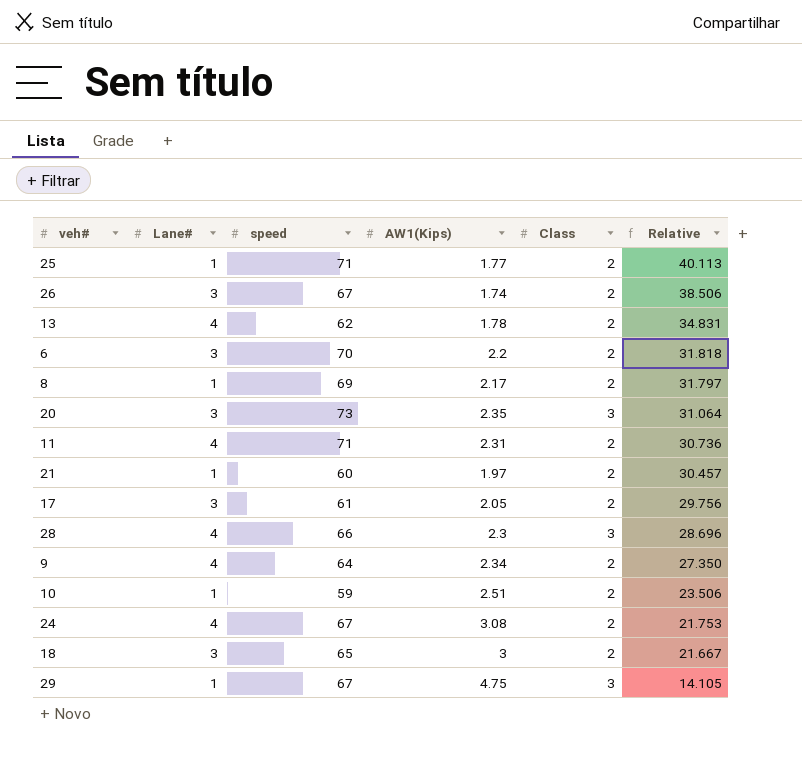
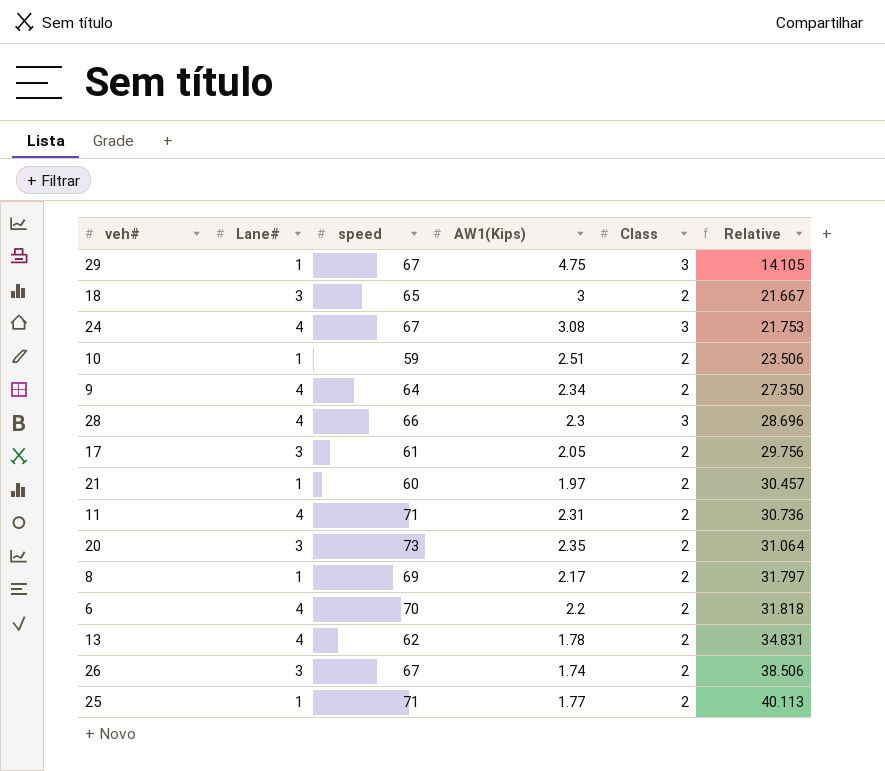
row order: Relative descending -> Relative ascending
24 | Class: 2 -> 3
20 | Class: 3 -> 2
6 | Lane#: 3 -> 4

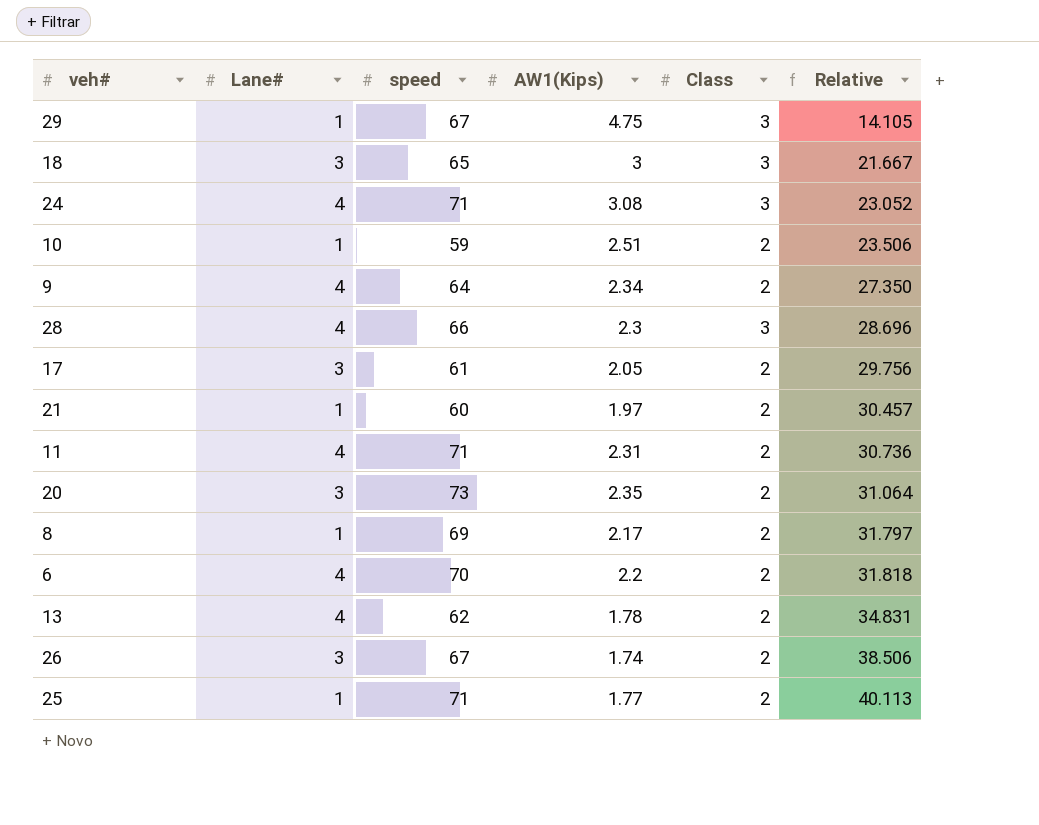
18 | Class: 2 -> 3
24 | speed: 67 -> 71
24 | Relative: 21.753 -> 23.052

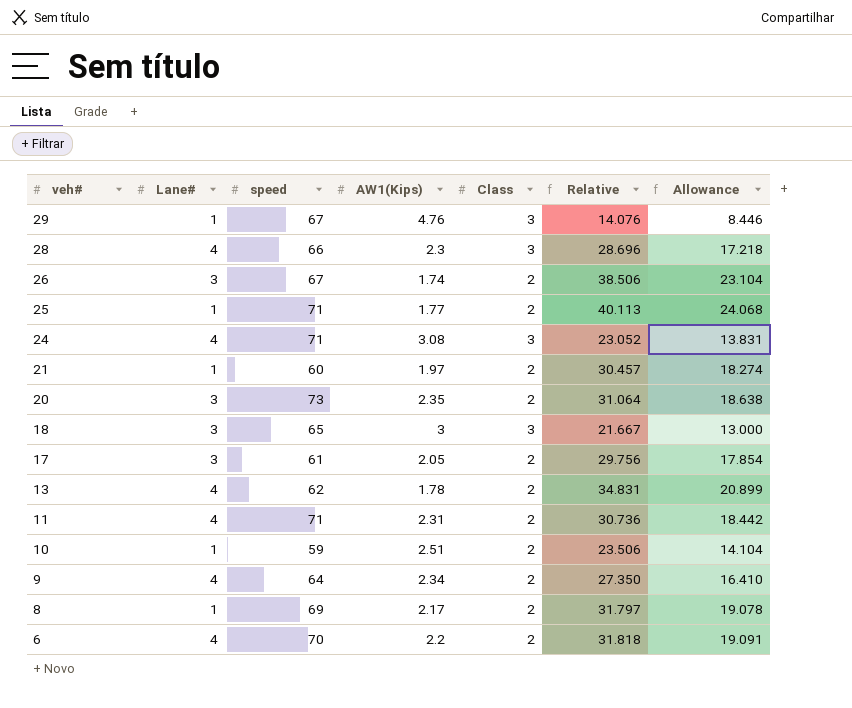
row order: Relative ascending -> veh# descending
column Allowance | formula: none -> [Relative] * 0.6
29 | AW1(Kips): 4.75 -> 4.76
29 | Relative: 14.105 -> 14.076

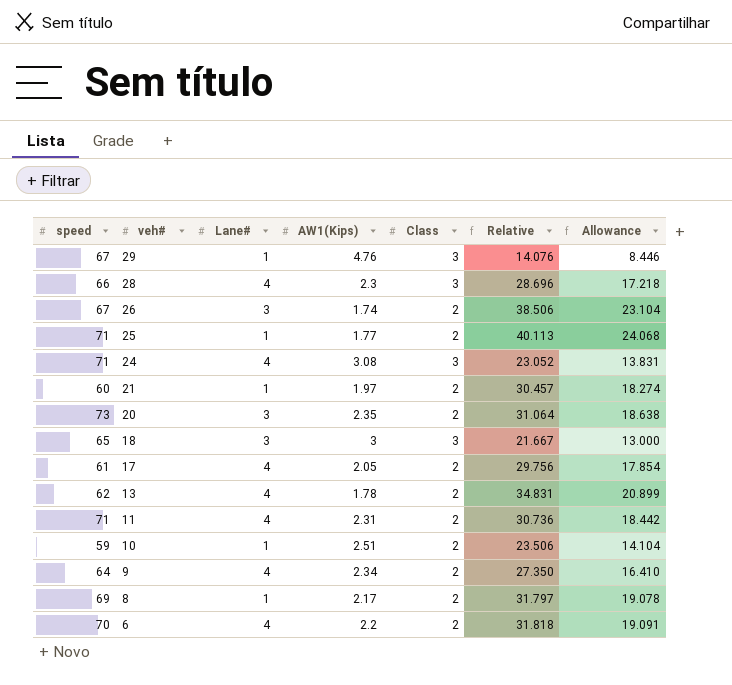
column speed | position: 3 -> 1
17 | Lane#: 3 -> 4

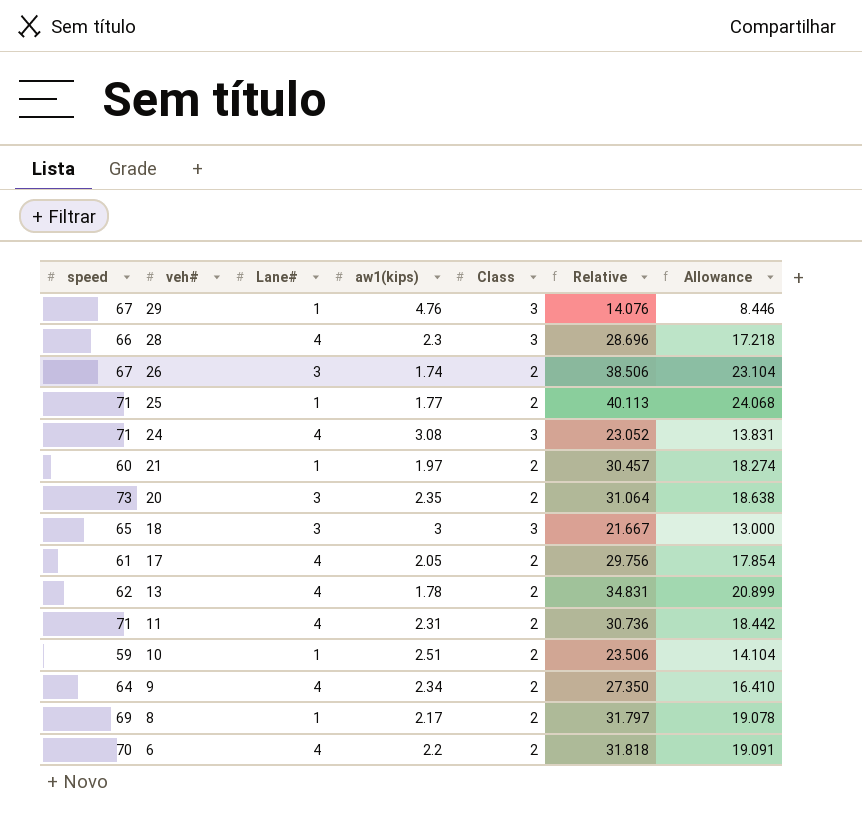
column name: AW1(Kips) -> aw1(kips)

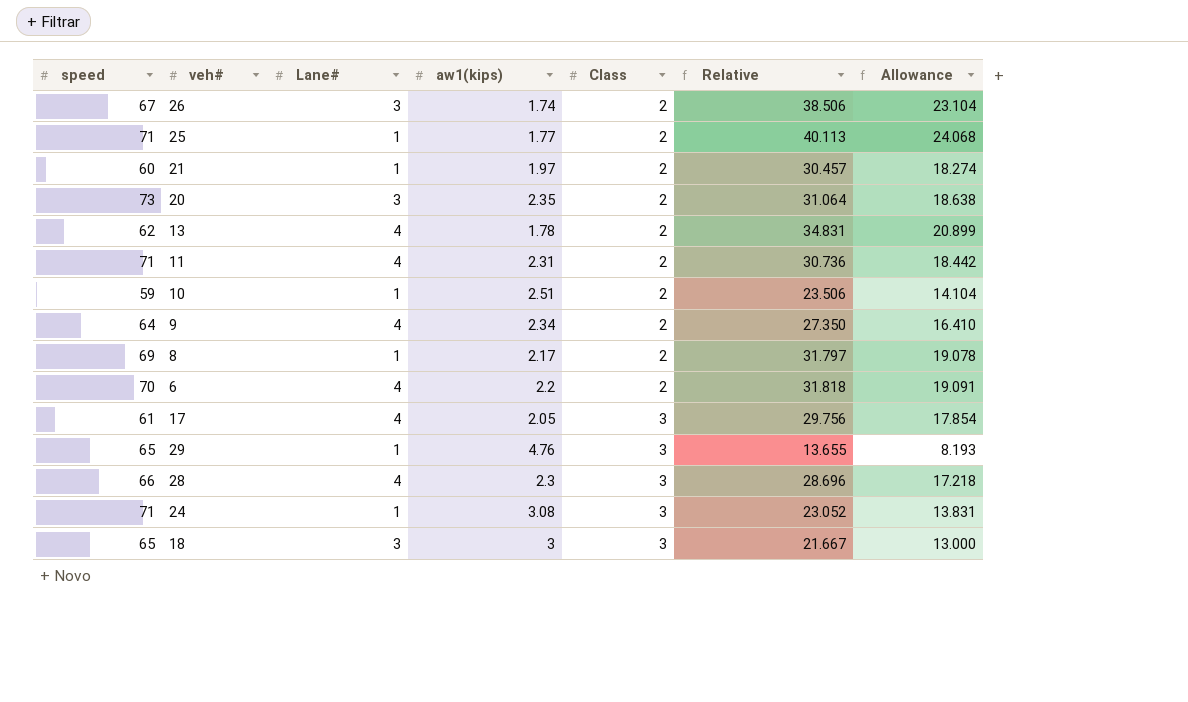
row order: veh# descending -> Class ascending
17 | Class: 2 -> 3
29 | speed: 67 -> 65
29 | Relative: 14.076 -> 13.655
29 | Allowance: 8.446 -> 8.193
24 | Lane#: 4 -> 1

